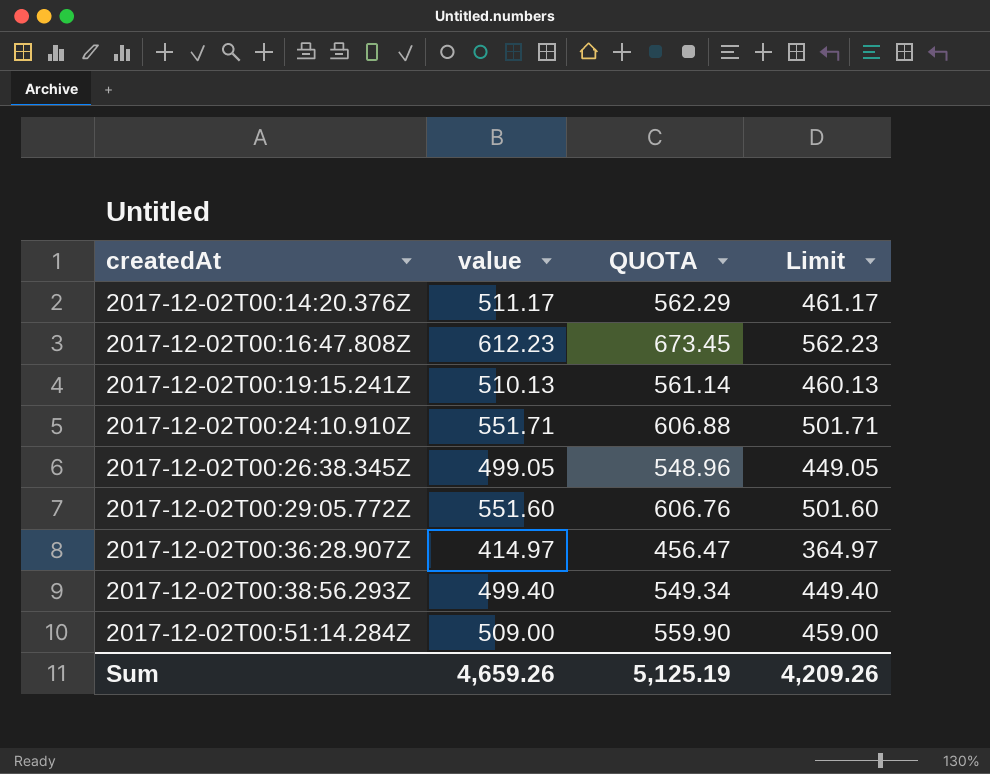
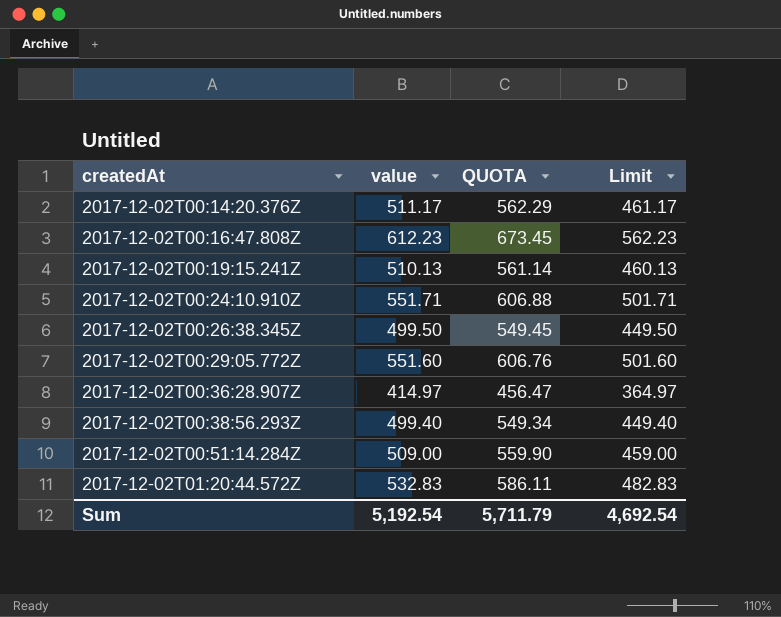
2017-12-02T00:26:38.345Z | value: 499.05 -> 499.50
2017-12-02T00:26:38.345Z | QUOTA: 548.96 -> 549.45
2017-12-02T00:26:38.345Z | Limit: 449.05 -> 449.50
row 2017-12-02T01:20:44.572Z: none -> 532.83 | 586.11 | 482.83
Sum | value: 4,659.26 -> 5,192.54
Sum | QUOTA: 5,125.19 -> 5,711.79
Sum | Limit: 4,209.26 -> 4,692.54

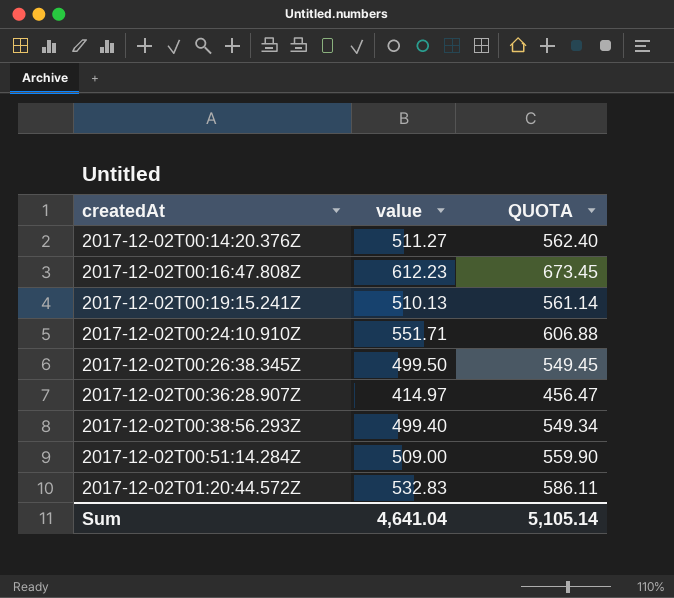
column Limit | formula: [value] - 50 -> none
row 2017-12-02T00:29:05.772Z: 551.60 | 606.76 | 501.60 -> none
2017-12-02T00:14:20.376Z | value: 511.17 -> 511.27
2017-12-02T00:14:20.376Z | QUOTA: 562.29 -> 562.40
Sum | value: 5,192.54 -> 4,641.04
Sum | QUOTA: 5,711.79 -> 5,105.14

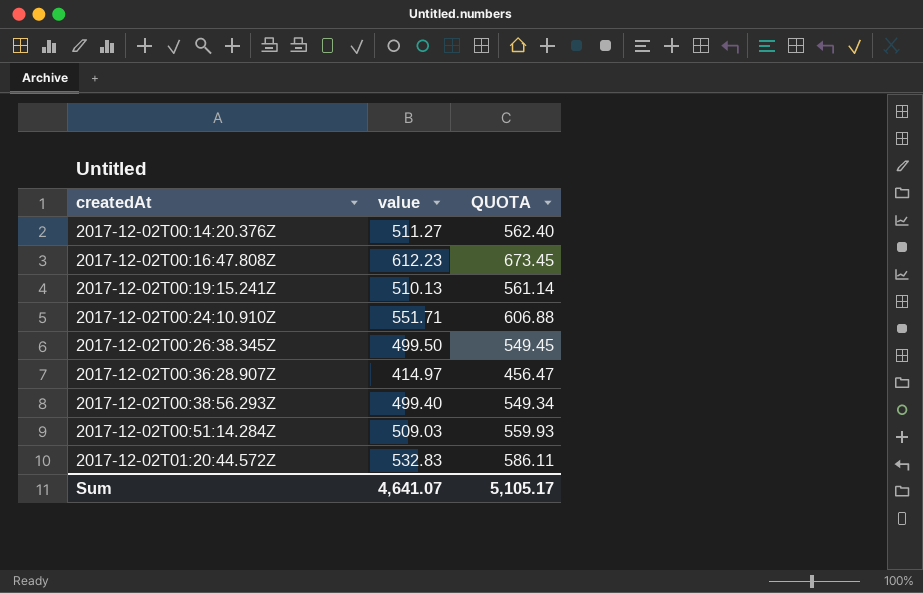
2017-12-02T00:51:14.284Z | value: 509.00 -> 509.03
2017-12-02T00:51:14.284Z | QUOTA: 559.90 -> 559.93
Sum | value: 4,641.04 -> 4,641.07
Sum | QUOTA: 5,105.14 -> 5,105.17

